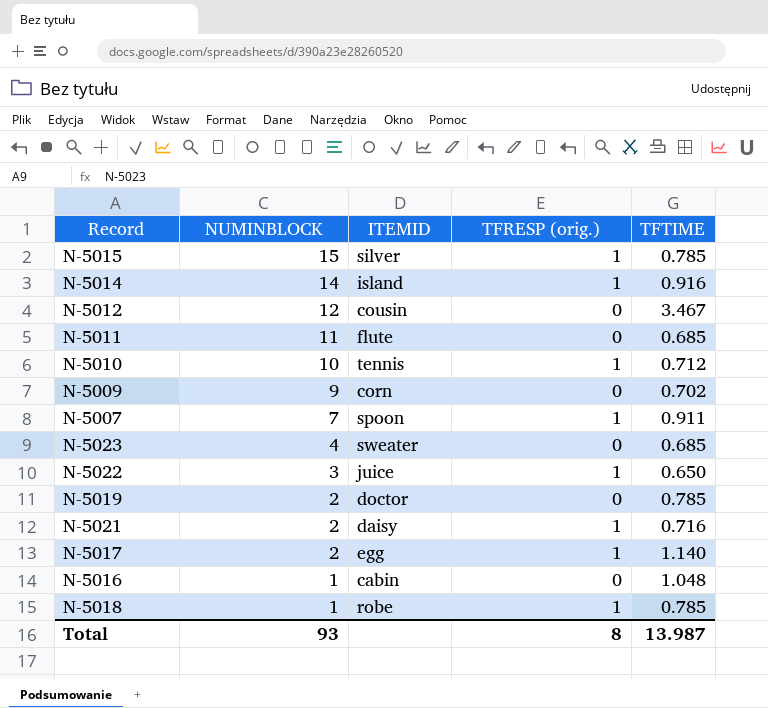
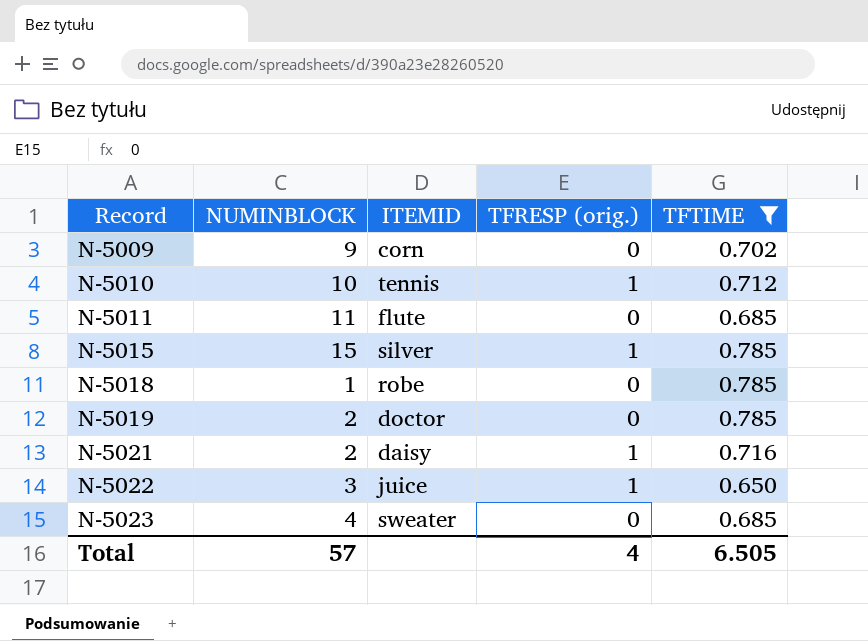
filter: none -> TFTIME <= 0.785
row order: NUMINBLOCK descending -> Record ascending
N-5018 | TFRESP (orig.): 1 -> 0
Total | NUMINBLOCK: 93 -> 57
Total | TFRESP (orig.): 8 -> 4
Total | TFTIME: 13.987 -> 6.505

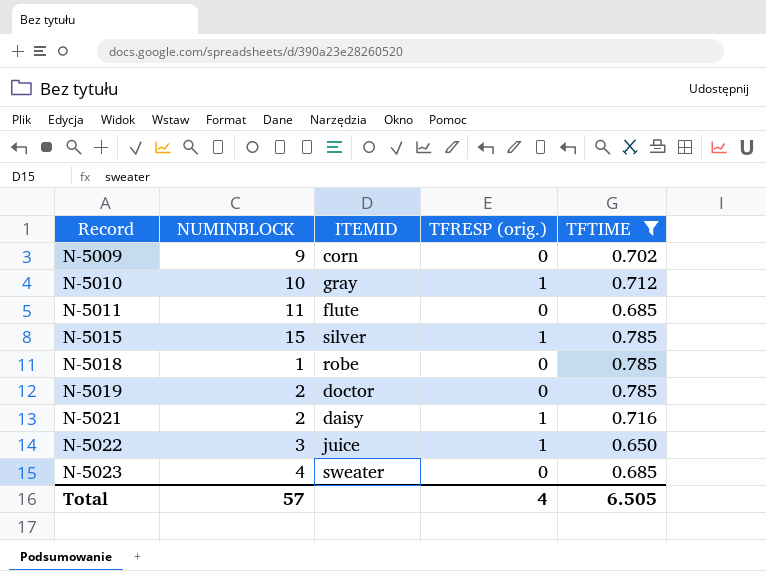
N-5010 | ITEMID: tennis -> gray

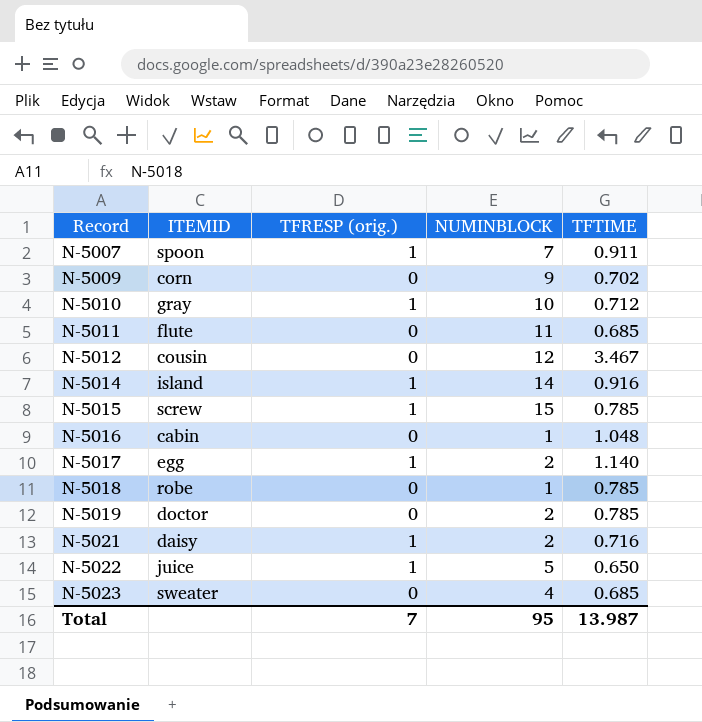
filter: TFTIME <= 0.785 -> none
column NUMINBLOCK | position: 2 -> 4
N-5015 | ITEMID: silver -> screw
N-5022 | NUMINBLOCK: 3 -> 5
Total | TFRESP (orig.): 4 -> 7
Total | NUMINBLOCK: 57 -> 95
Total | TFTIME: 6.505 -> 13.987

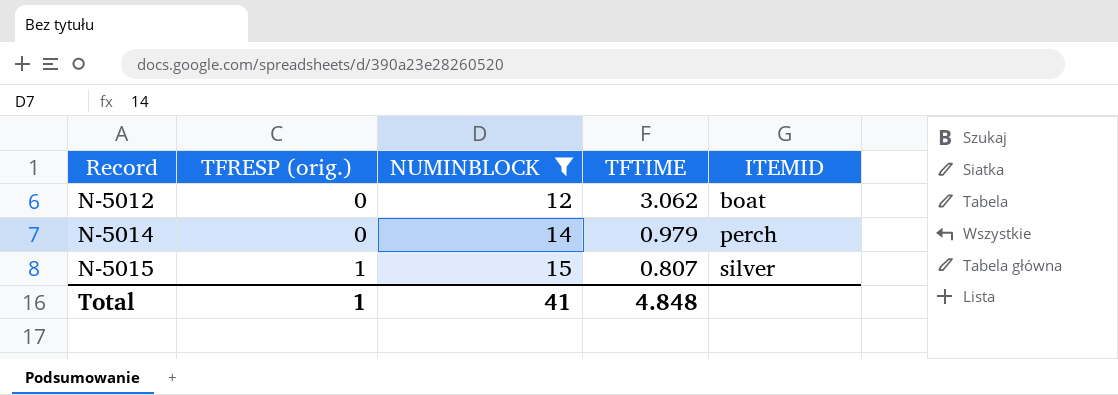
filter: none -> NUMINBLOCK >= 12
column ITEMID | position: 2 -> 5
N-5012 | TFTIME: 3.467 -> 3.062
N-5012 | ITEMID: cousin -> boat
N-5014 | TFRESP (orig.): 1 -> 0
N-5014 | TFTIME: 0.916 -> 0.979
N-5014 | ITEMID: island -> perch
N-5015 | TFTIME: 0.785 -> 0.807
N-5015 | ITEMID: screw -> silver
Total | TFRESP (orig.): 7 -> 1
Total | NUMINBLOCK: 95 -> 41
Total | TFTIME: 13.987 -> 4.848

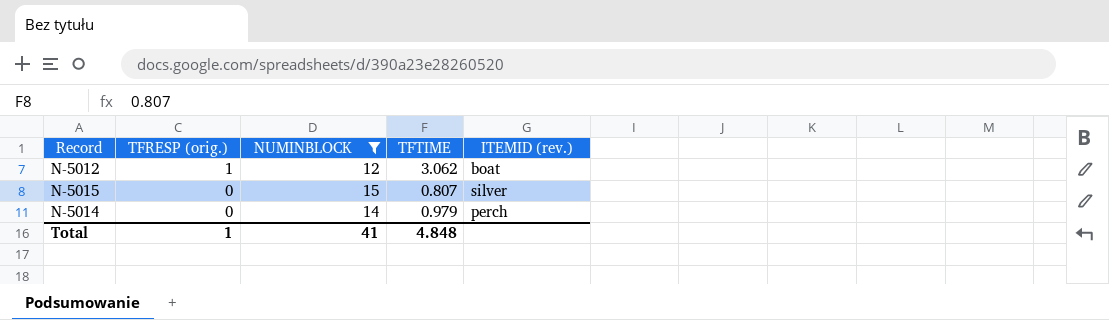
row order: Record ascending -> TFRESP (orig.) descending
column name: ITEMID -> ITEMID (rev.)
N-5012 | TFRESP (orig.): 0 -> 1
N-5015 | TFRESP (orig.): 1 -> 0

